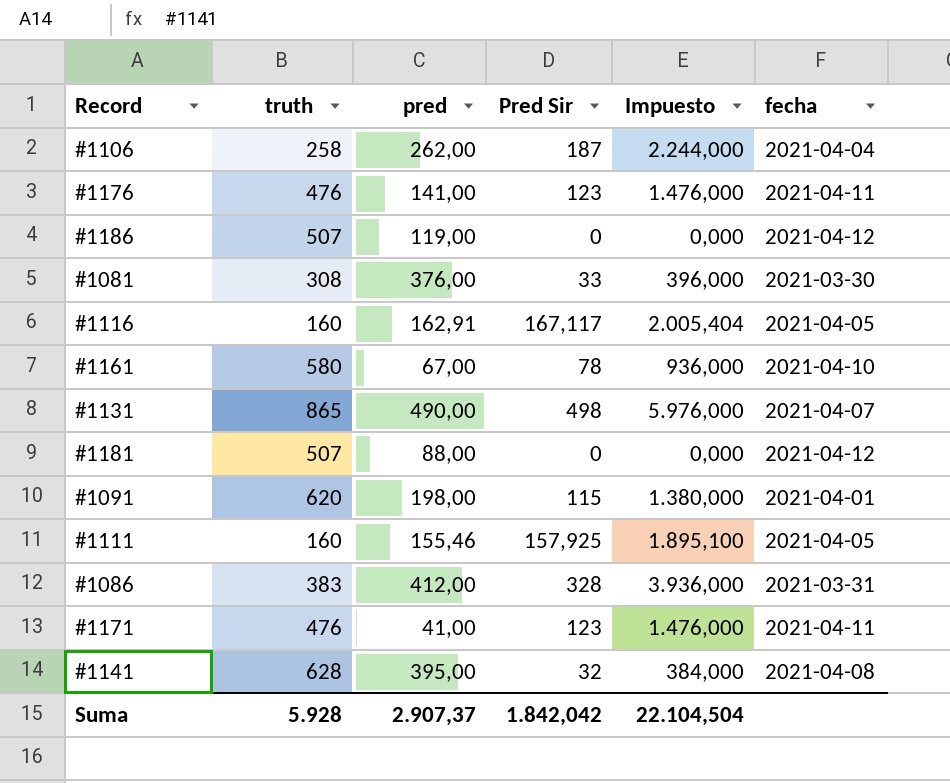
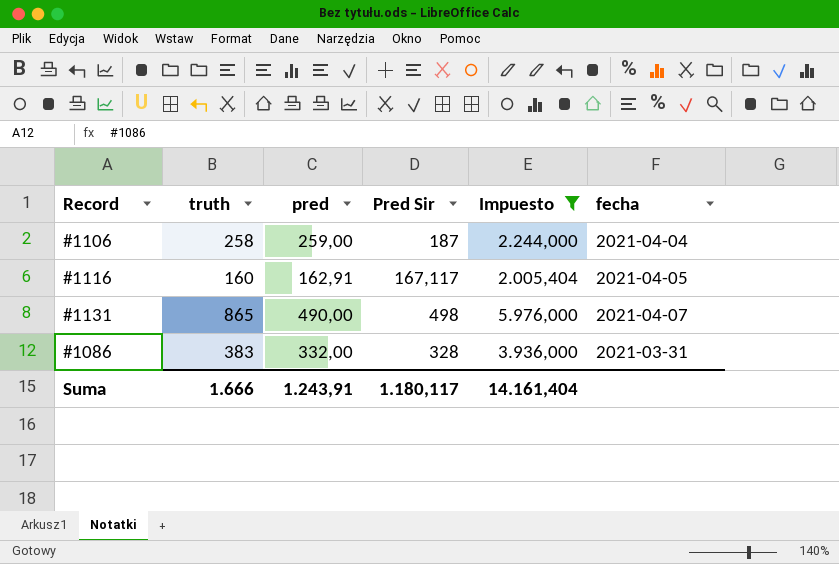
filter: none -> Impuesto >= 2.005,404
#1106 | pred: 262,00 -> 259,00
#1086 | pred: 412,00 -> 332,00
Suma | truth: 5.928 -> 1.666
Suma | pred: 2.907,37 -> 1.243,91
Suma | Pred Sir: 1.842,042 -> 1.180,117
Suma | Impuesto: 22.104,504 -> 14.161,404

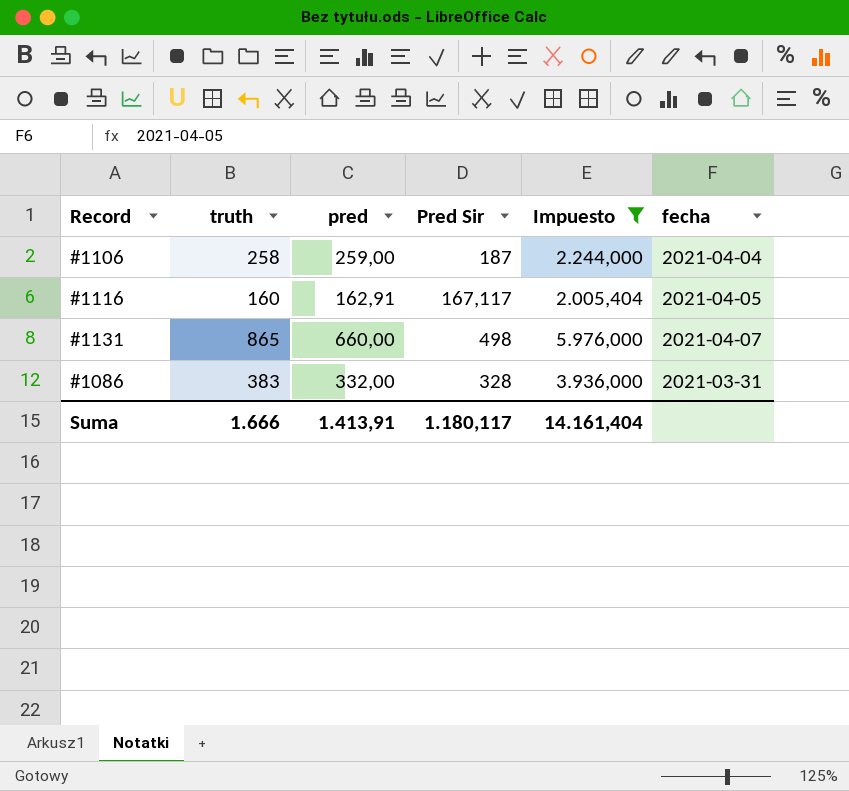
#1131 | pred: 490,00 -> 660,00
Suma | pred: 1.243,91 -> 1.413,91

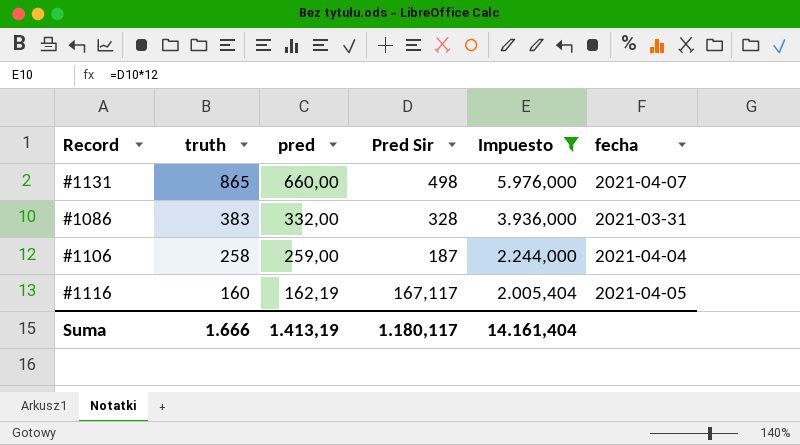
row order: none -> truth descending
#1116 | pred: 162,91 -> 162,19
Suma | pred: 1.413,91 -> 1.413,19

